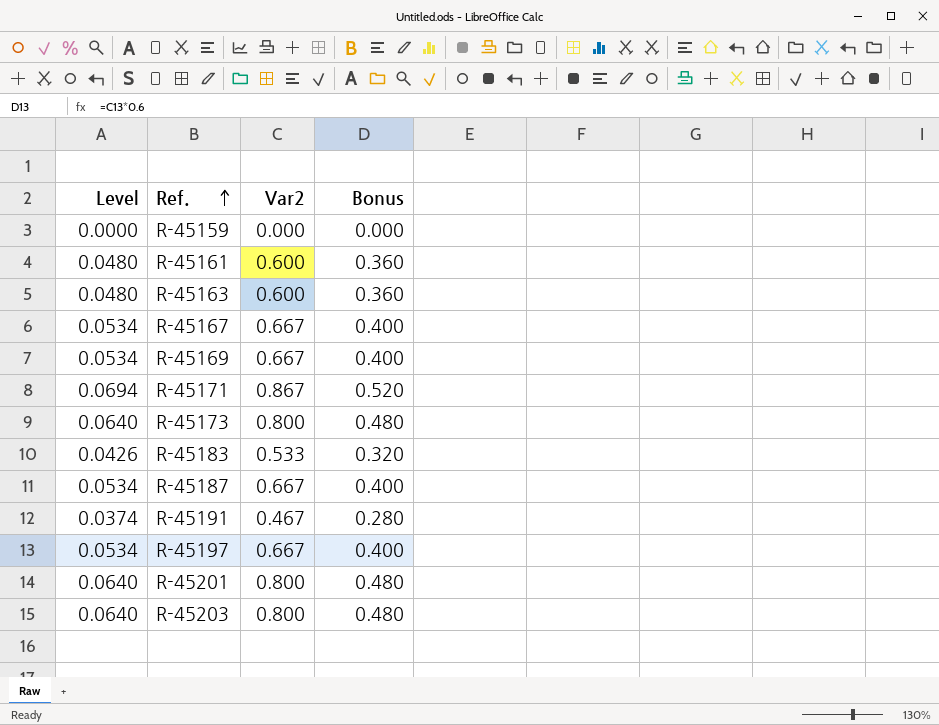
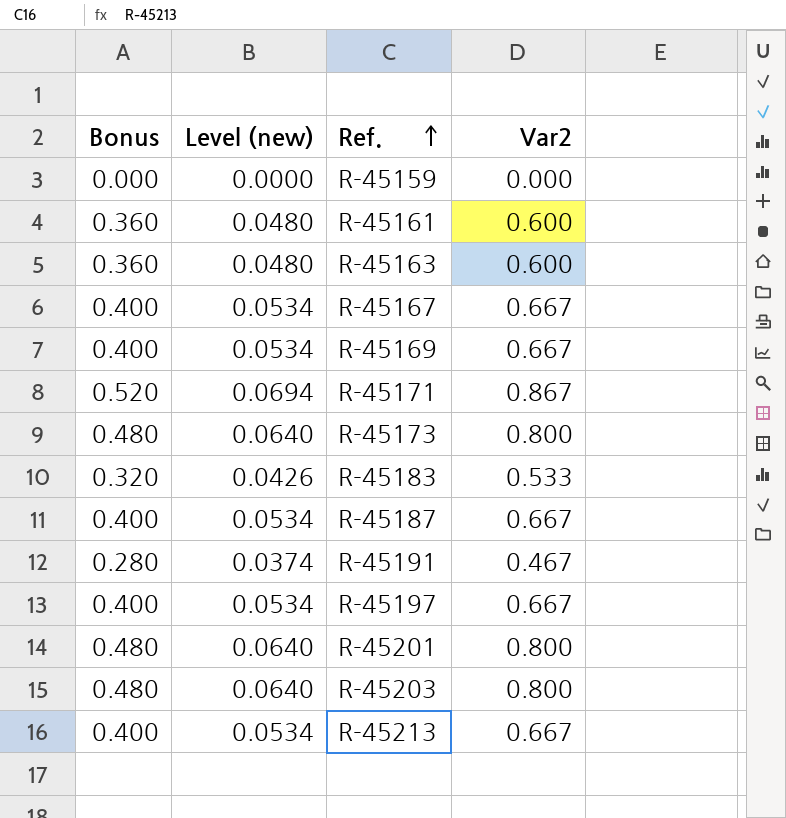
column Bonus | position: 4 -> 1
column name: Level -> Level (new)
row R-45213: none -> 0.400 | 0.0534 | 0.667

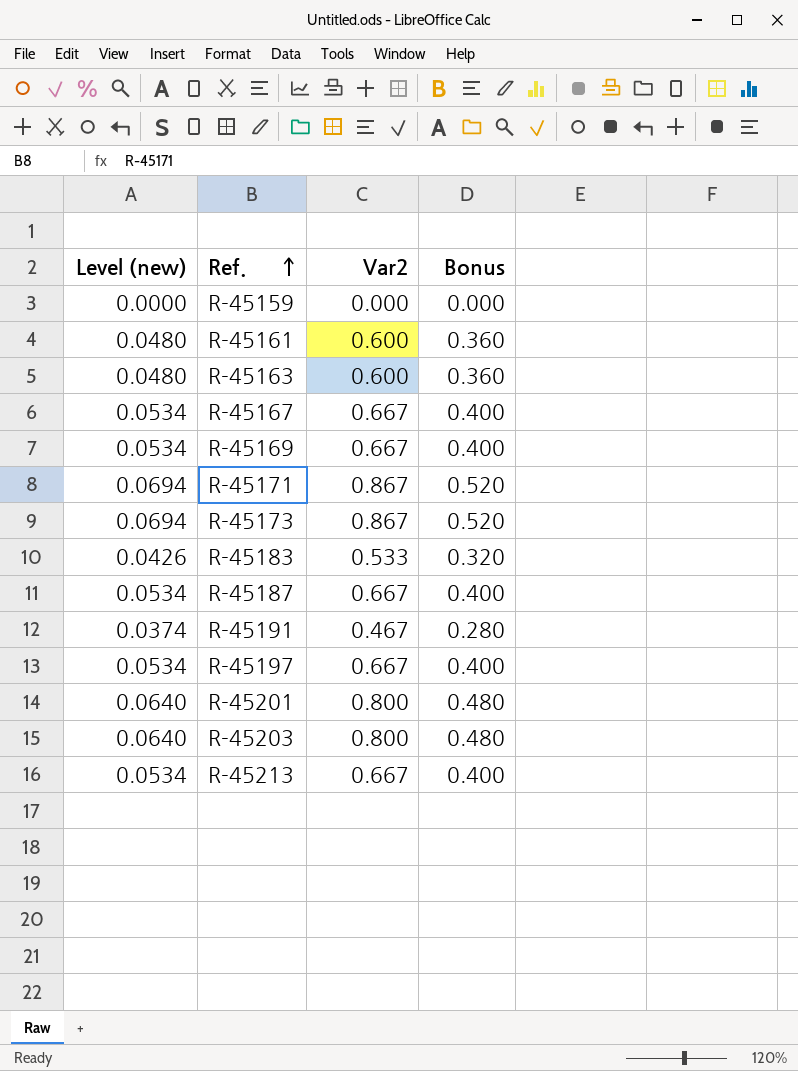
column Bonus | position: 1 -> 4
R-45173 | Level (new): 0.0640 -> 0.0694
R-45173 | Var2: 0.800 -> 0.867
R-45173 | Bonus: 0.480 -> 0.520

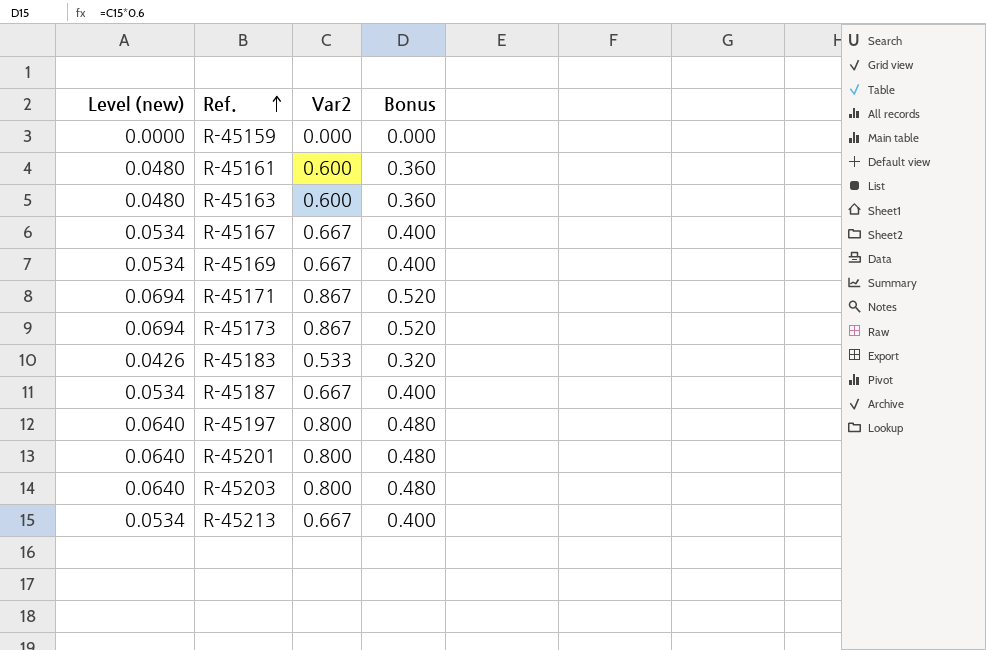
row R-45191: 0.0374 | 0.467 | 0.280 -> none
R-45197 | Level (new): 0.0534 -> 0.0640
R-45197 | Var2: 0.667 -> 0.800
R-45197 | Bonus: 0.400 -> 0.480

